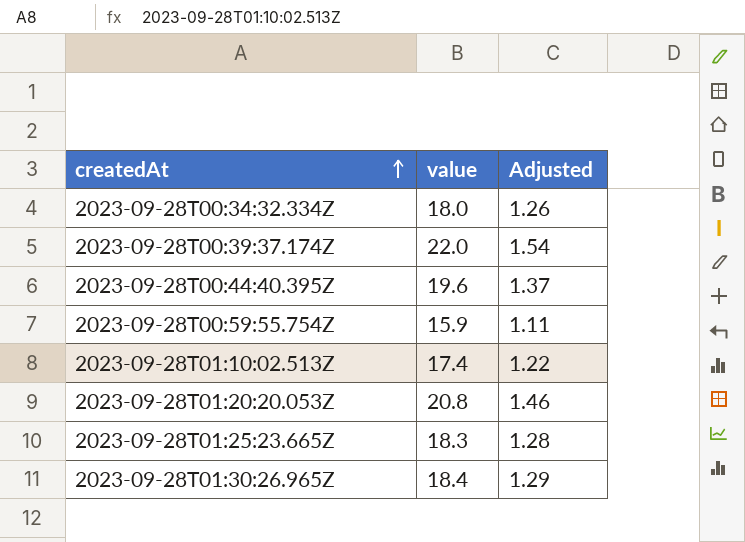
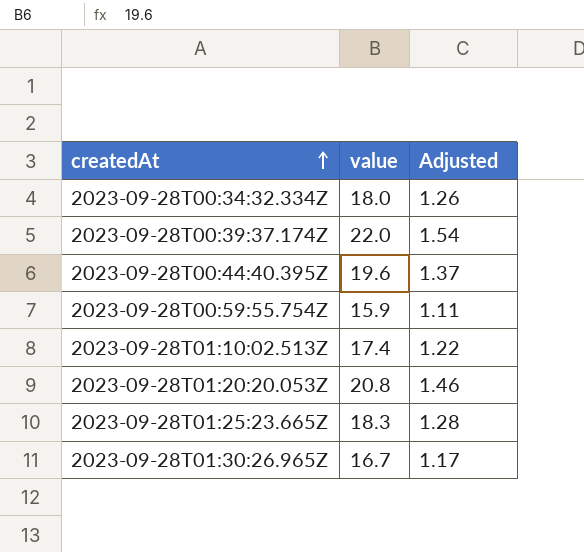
2023-09-28T01:30:26.965Z | value: 18.4 -> 16.7
2023-09-28T01:30:26.965Z | Adjusted: 1.29 -> 1.17

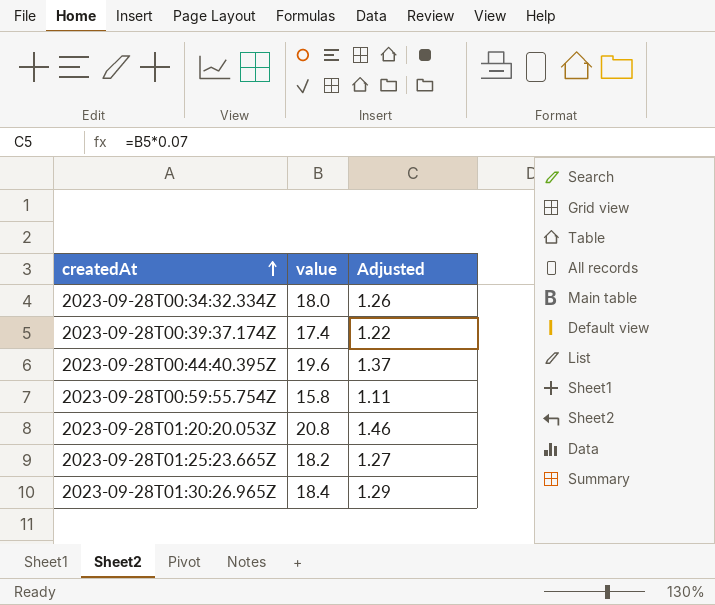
row 2023-09-28T01:10:02.513Z: 17.4 | 1.22 -> none
2023-09-28T00:39:37.174Z | value: 22.0 -> 17.4
2023-09-28T00:39:37.174Z | Adjusted: 1.54 -> 1.22
2023-09-28T00:59:55.754Z | value: 15.9 -> 15.8
2023-09-28T01:25:23.665Z | value: 18.3 -> 18.2
2023-09-28T01:25:23.665Z | Adjusted: 1.28 -> 1.27
2023-09-28T01:30:26.965Z | value: 16.7 -> 18.4
2023-09-28T01:30:26.965Z | Adjusted: 1.17 -> 1.29

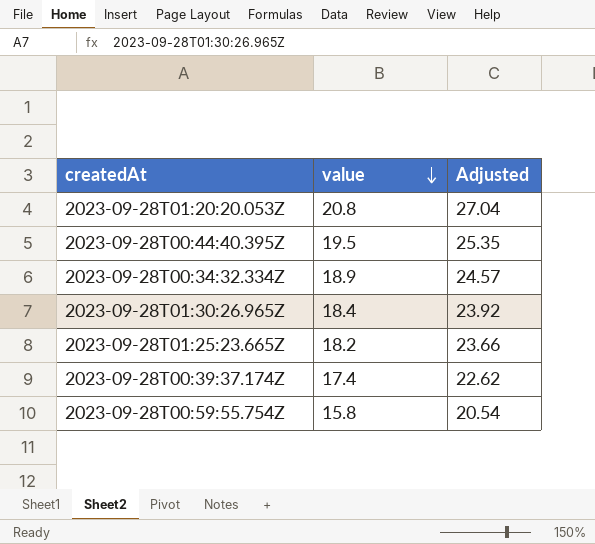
row order: createdAt ascending -> value descending
column Adjusted | formula: [value] * 0.07 -> [value] * 1.3
2023-09-28T00:44:40.395Z | value: 19.6 -> 19.5
2023-09-28T00:34:32.334Z | value: 18.0 -> 18.9

